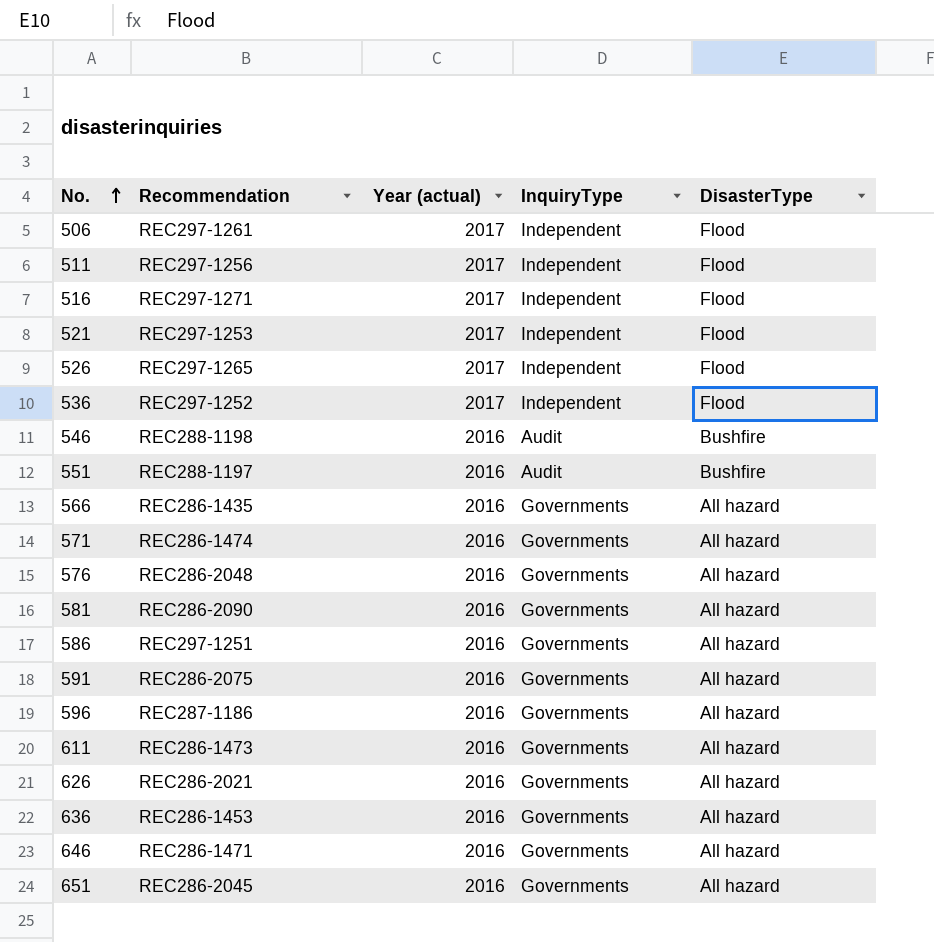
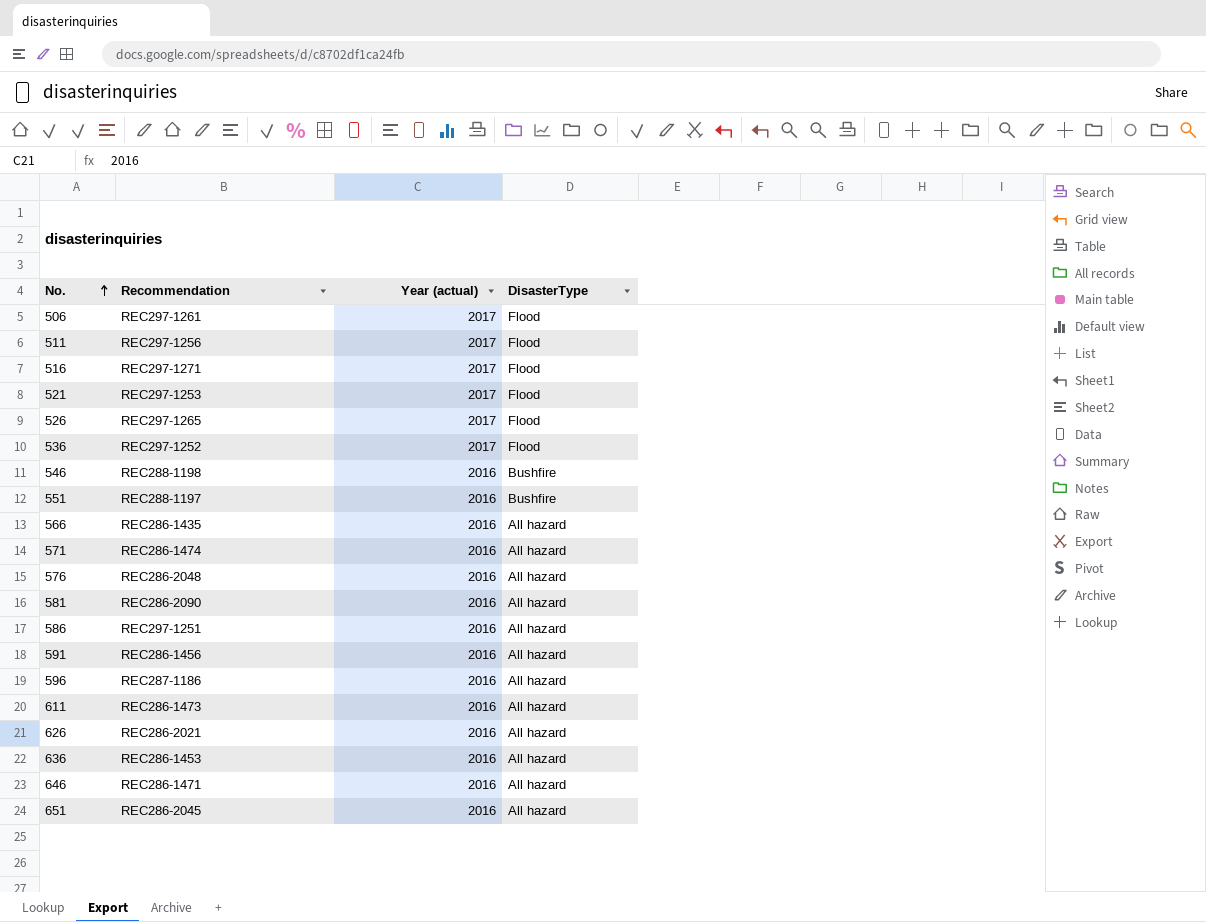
column InquiryType | position: 4 -> none
591 | Recommendation: REC286-2075 -> REC286-1456

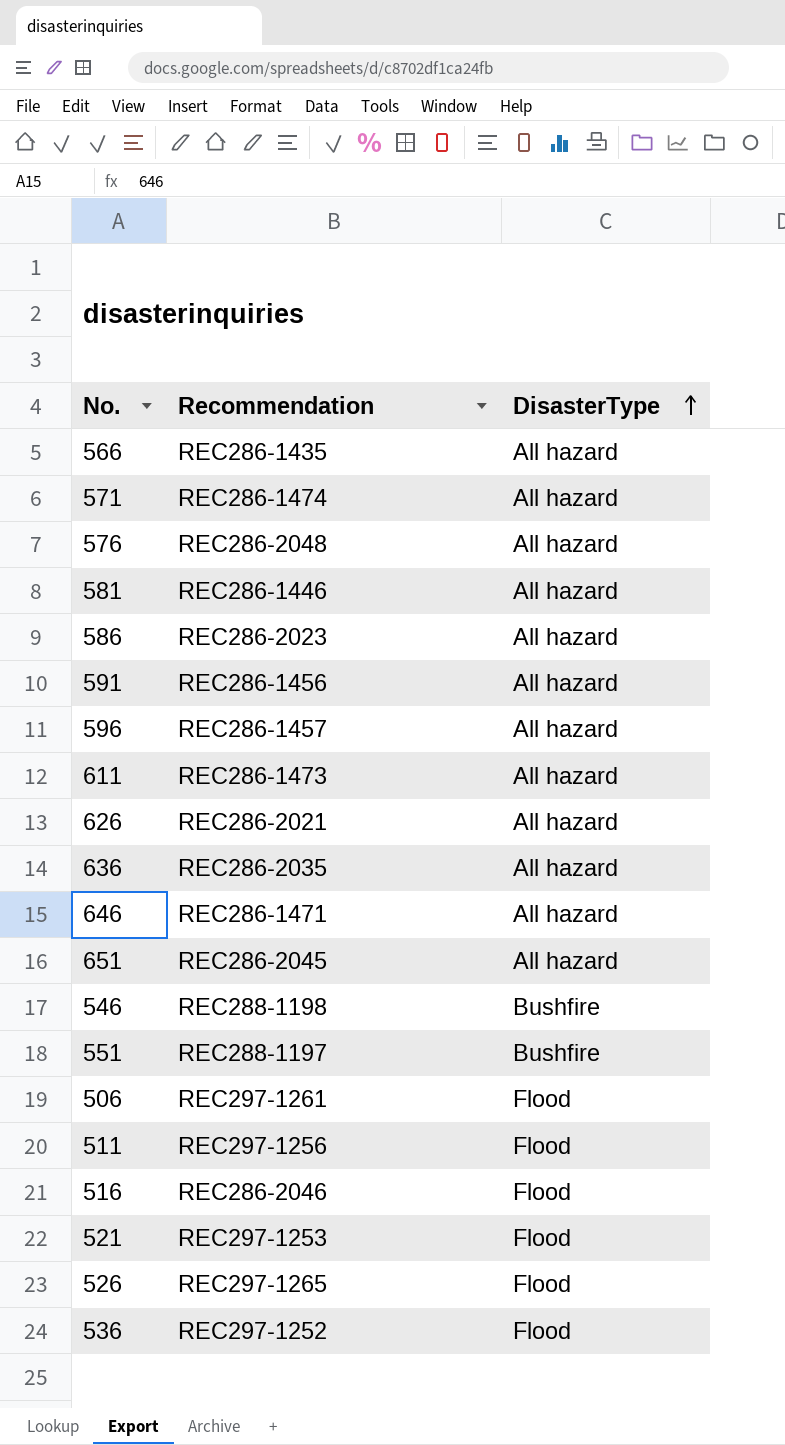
row order: No. ascending -> DisasterType ascending
column Year (actual) | position: 3 -> none
581 | Recommendation: REC286-2090 -> REC286-1446
586 | Recommendation: REC297-1251 -> REC286-2023
596 | Recommendation: REC287-1186 -> REC286-1457
636 | Recommendation: REC286-1453 -> REC286-2035
516 | Recommendation: REC297-1271 -> REC286-2046

